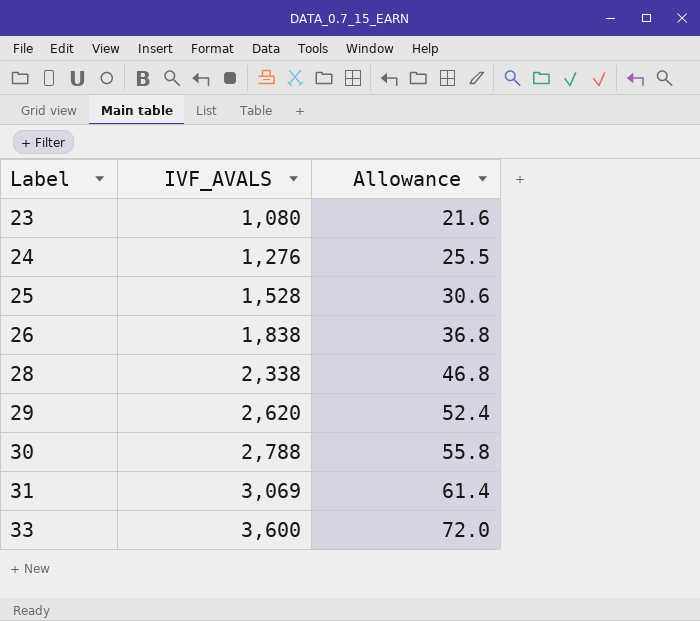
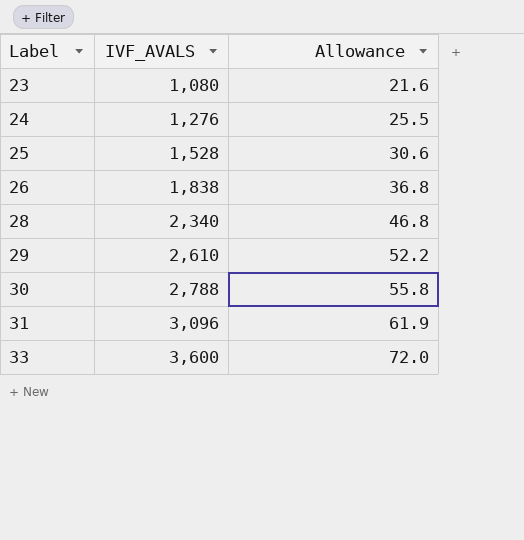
28 | IVF_AVALS: 2,338 -> 2,340
29 | IVF_AVALS: 2,620 -> 2,610
29 | Allowance: 52.4 -> 52.2
31 | IVF_AVALS: 3,069 -> 3,096
31 | Allowance: 61.4 -> 61.9

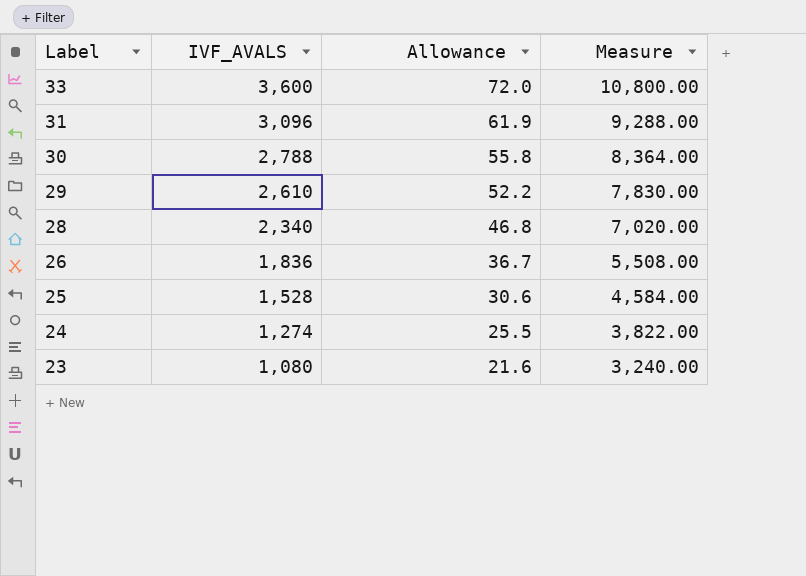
row order: Label ascending -> Label descending
column Measure | formula: none -> [IVF_AVALS] * 3
26 | IVF_AVALS: 1,838 -> 1,836
26 | Allowance: 36.8 -> 36.7
24 | IVF_AVALS: 1,276 -> 1,274

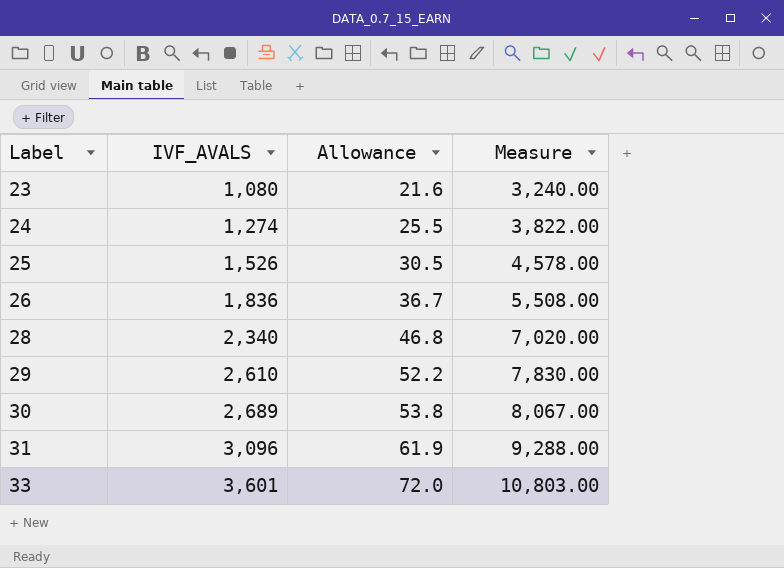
row order: Label descending -> Label ascending
25 | IVF_AVALS: 1,528 -> 1,526
25 | Allowance: 30.6 -> 30.5
25 | Measure: 4,584.00 -> 4,578.00
30 | IVF_AVALS: 2,788 -> 2,689
30 | Allowance: 55.8 -> 53.8
30 | Measure: 8,364.00 -> 8,067.00
33 | IVF_AVALS: 3,600 -> 3,601
33 | Measure: 10,800.00 -> 10,803.00

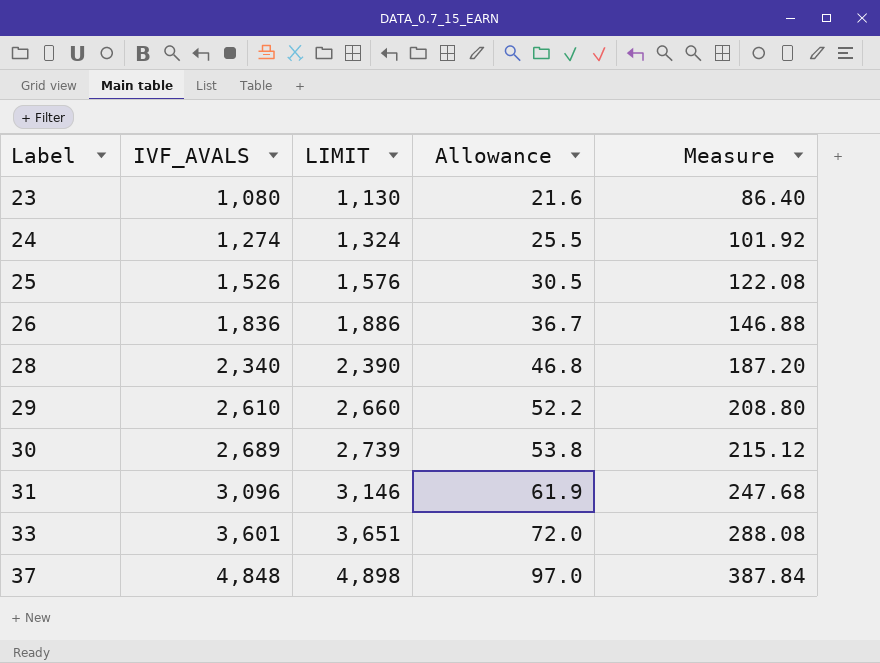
column LIMIT | formula: none -> [IVF_AVALS] + 50
column Measure | formula: [IVF_AVALS] * 3 -> [IVF_AVALS] * 0.08
row 37: none -> 4,848 | 4,898 | 97.0 | 387.84

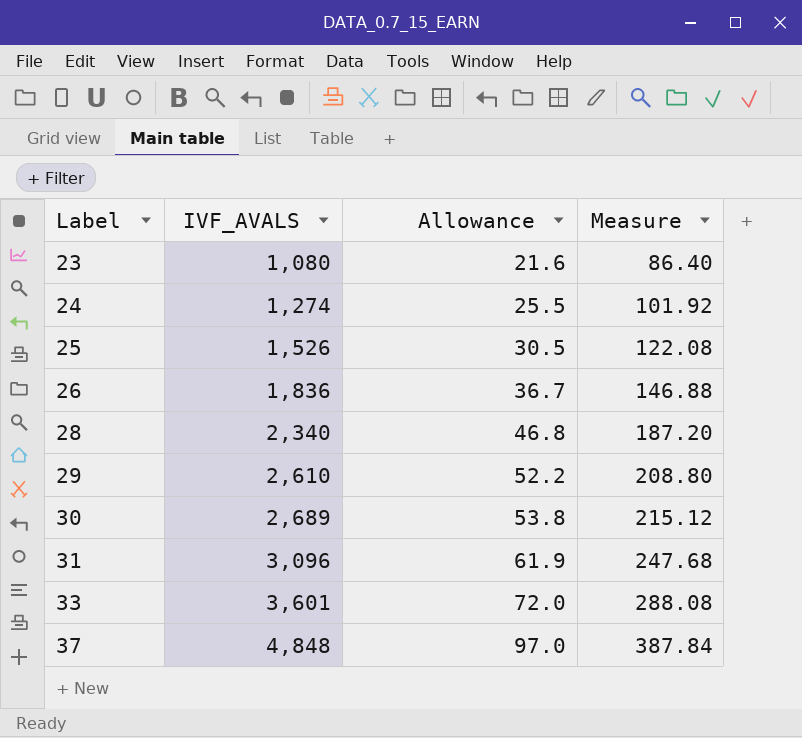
column LIMIT | formula: [IVF_AVALS] + 50 -> none

